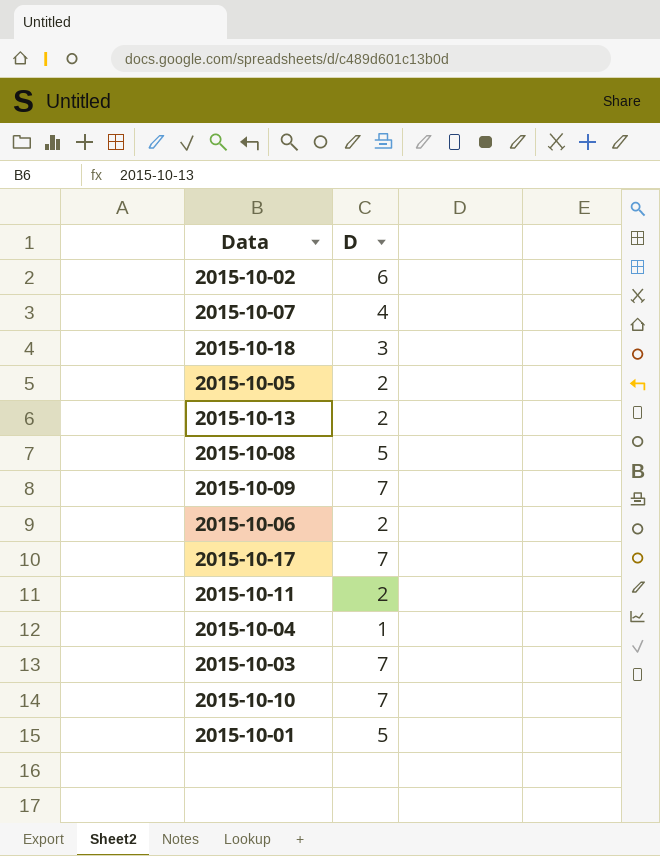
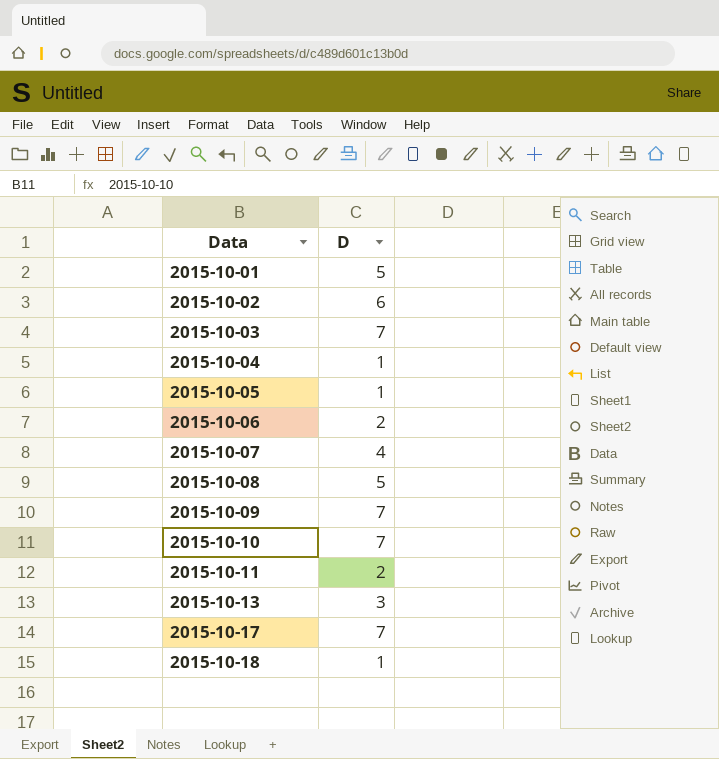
row order: none -> Data ascending
2015-10-05 | D: 2 -> 1
2015-10-13 | D: 2 -> 3
2015-10-18 | D: 3 -> 1

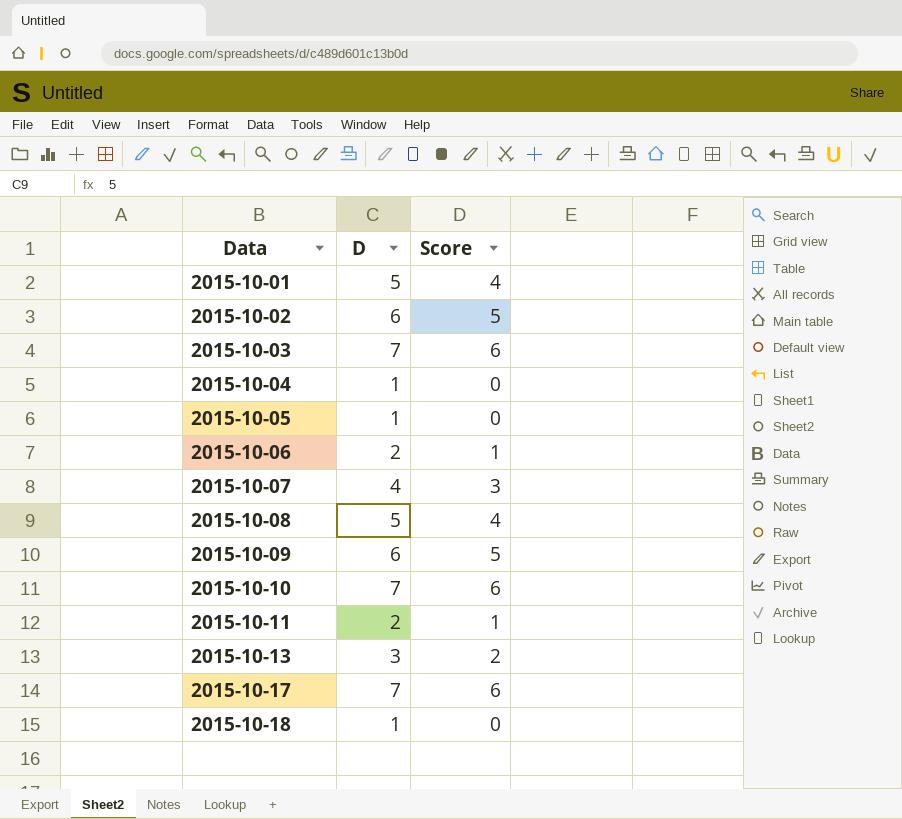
column Score | formula: none -> [D] - 1
2015-10-09 | D: 7 -> 6

